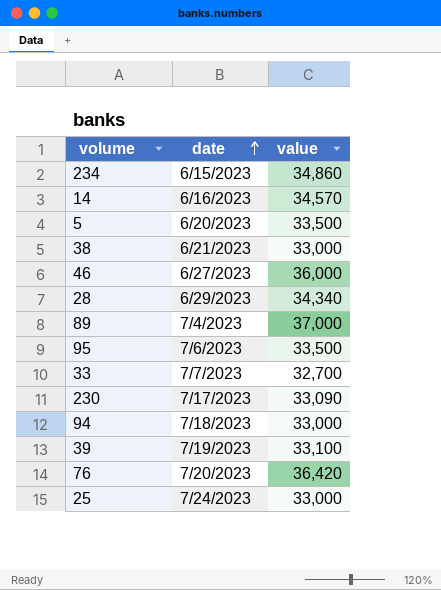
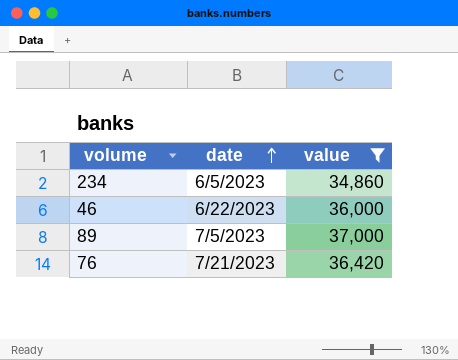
filter: none -> value >= 34,860
234 | date: 6/15/2023 -> 6/5/2023
46 | date: 6/27/2023 -> 6/22/2023
89 | date: 7/4/2023 -> 7/5/2023
76 | date: 7/20/2023 -> 7/21/2023

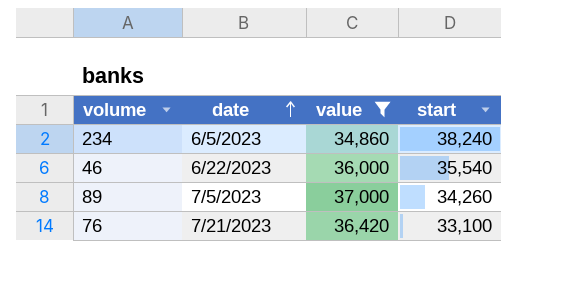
column start | position: none -> 4

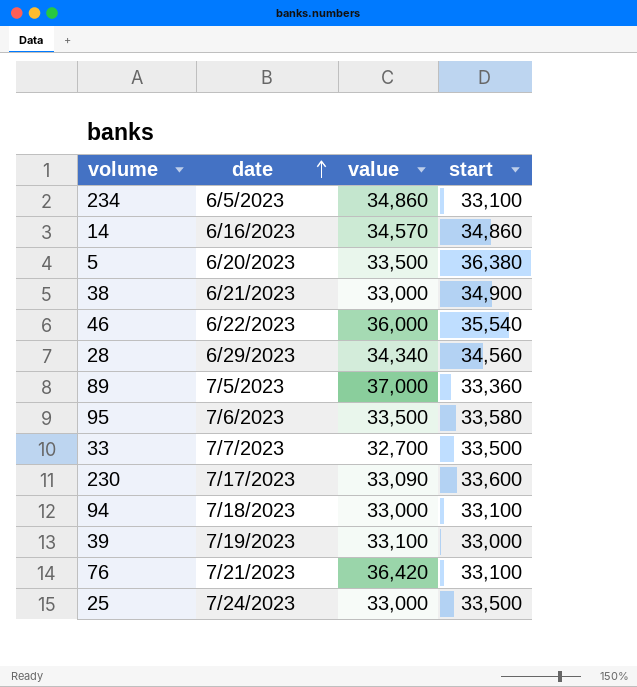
filter: value >= 34,860 -> none
234 | start: 38,240 -> 33,100
89 | start: 34,260 -> 33,360

